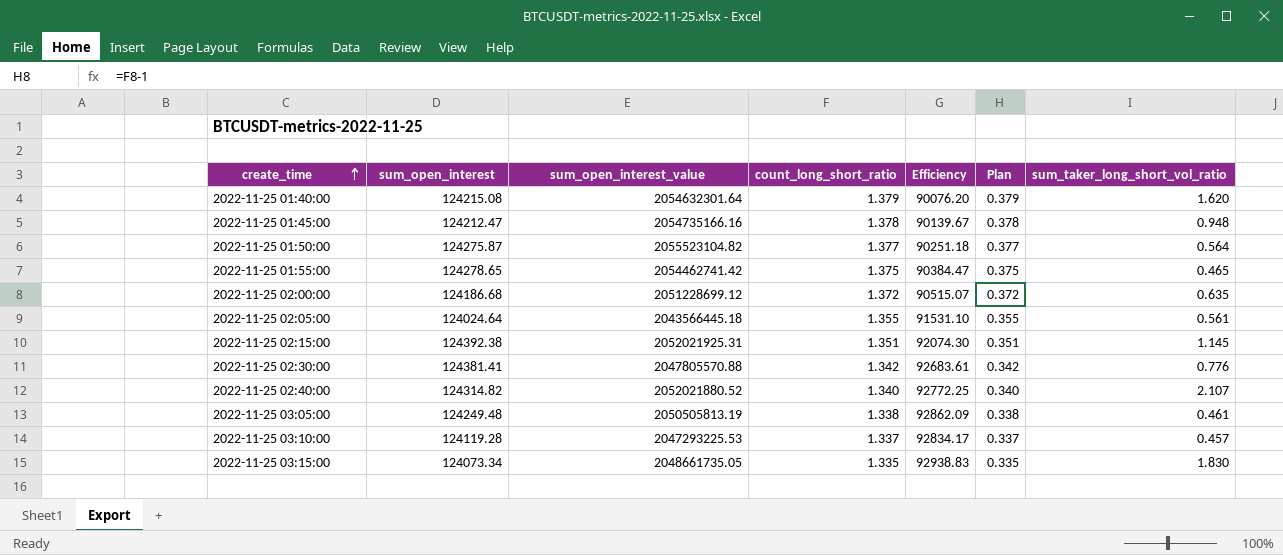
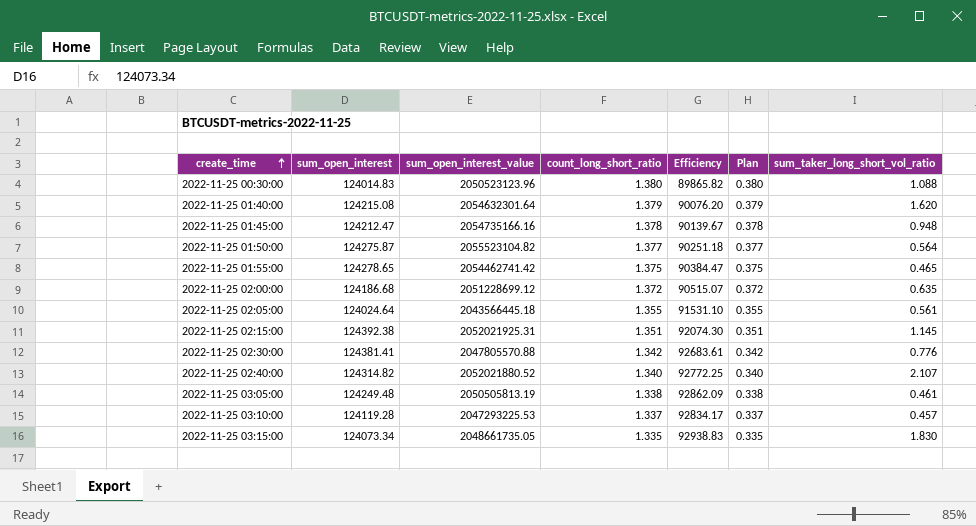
row 2022-11-25 00:30:00: none -> 124014.83 | 2050523123.96 | 1.380 | 89865.82 | 0.380 | 1.088

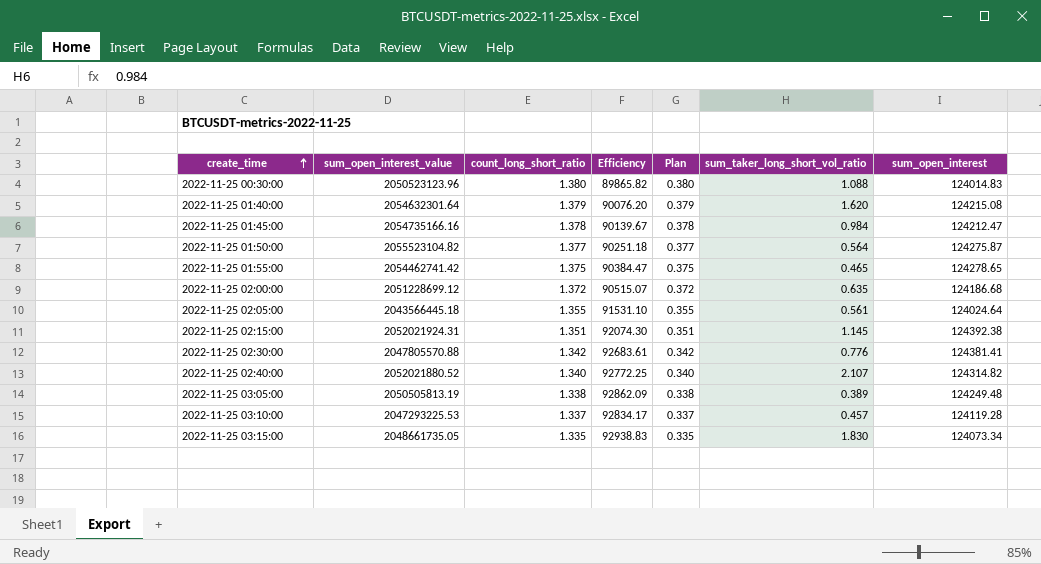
column sum_open_interest | position: 2 -> 7
2022-11-25 01:45:00 | sum_taker_long_short_vol_ratio: 0.948 -> 0.984
2022-11-25 02:15:00 | sum_open_interest_value: 2052021925.31 -> 2052021924.31
2022-11-25 03:05:00 | sum_taker_long_short_vol_ratio: 0.461 -> 0.389

